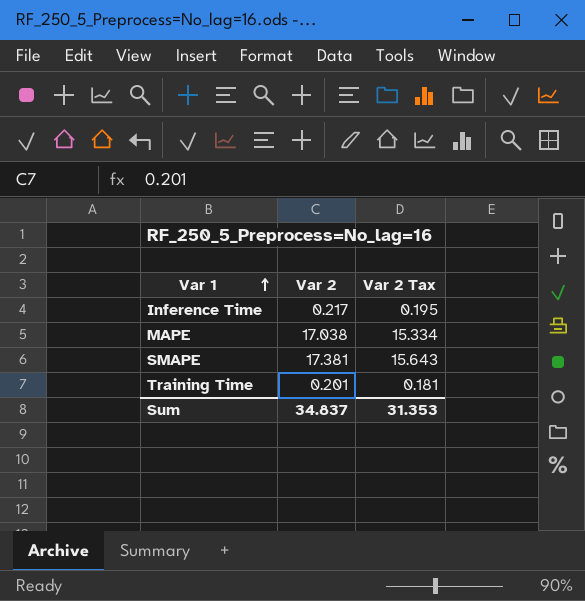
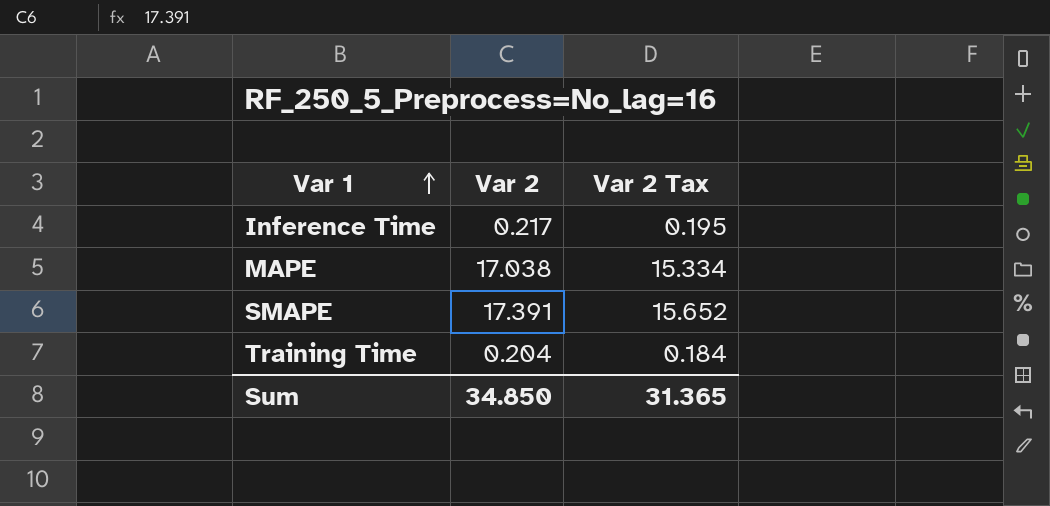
SMAPE | Var 2: 17.381 -> 17.391
SMAPE | Var 2 Tax: 15.643 -> 15.652
Training Time | Var 2: 0.201 -> 0.204
Training Time | Var 2 Tax: 0.181 -> 0.184
Sum | Var 2: 34.837 -> 34.850
Sum | Var 2 Tax: 31.353 -> 31.365

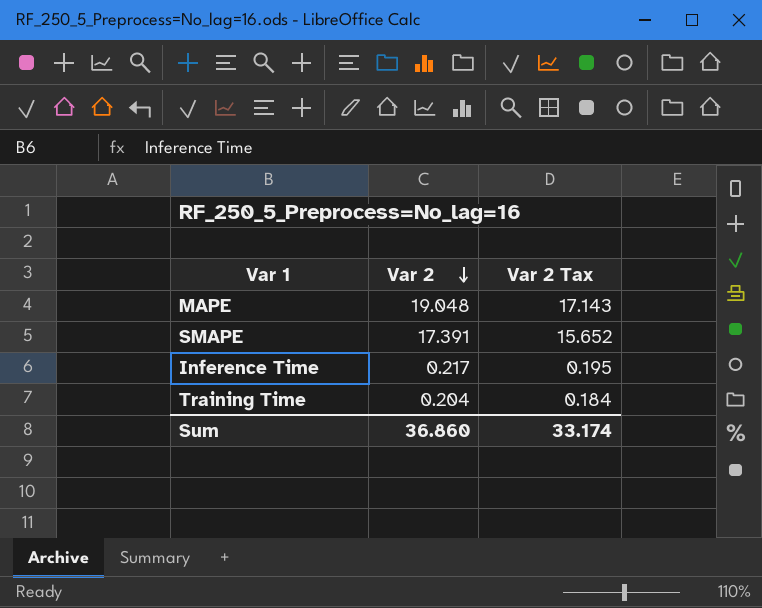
row order: Var 1 ascending -> Var 2 descending
MAPE | Var 2: 17.038 -> 19.048
MAPE | Var 2 Tax: 15.334 -> 17.143
Sum | Var 2: 34.850 -> 36.860
Sum | Var 2 Tax: 31.365 -> 33.174

